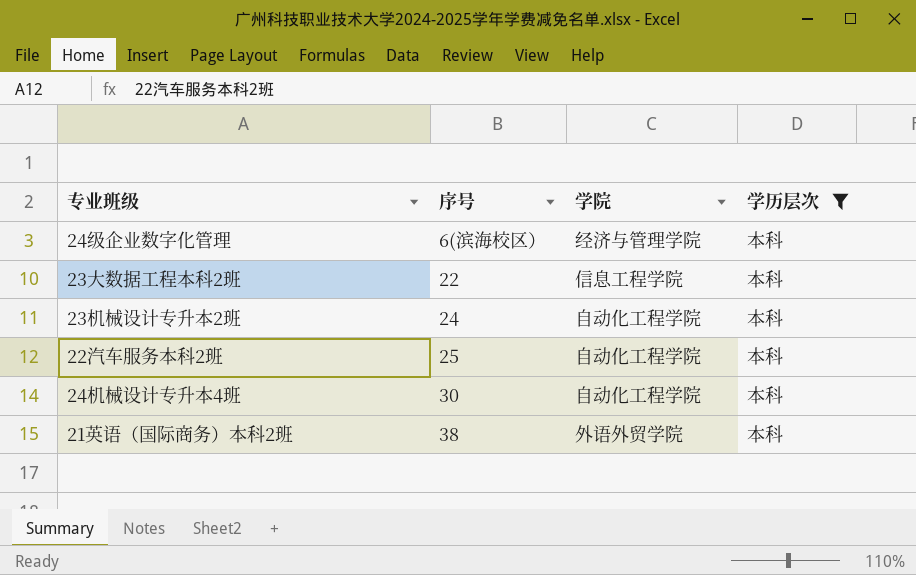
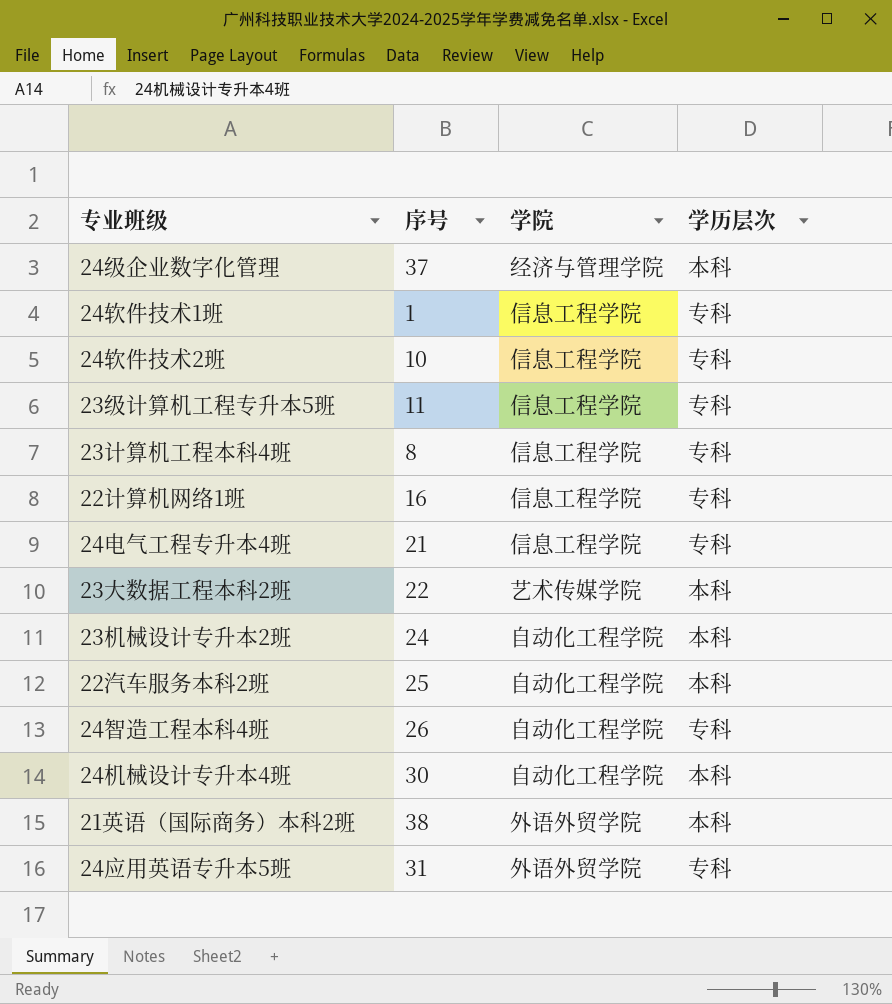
filter: 学历层次 = 本科 -> none
24级企业数字化管理 | 序号: 6(滨海校区） -> 37
23大数据工程本科2班 | 学院: 信息工程学院 -> 艺术传媒学院

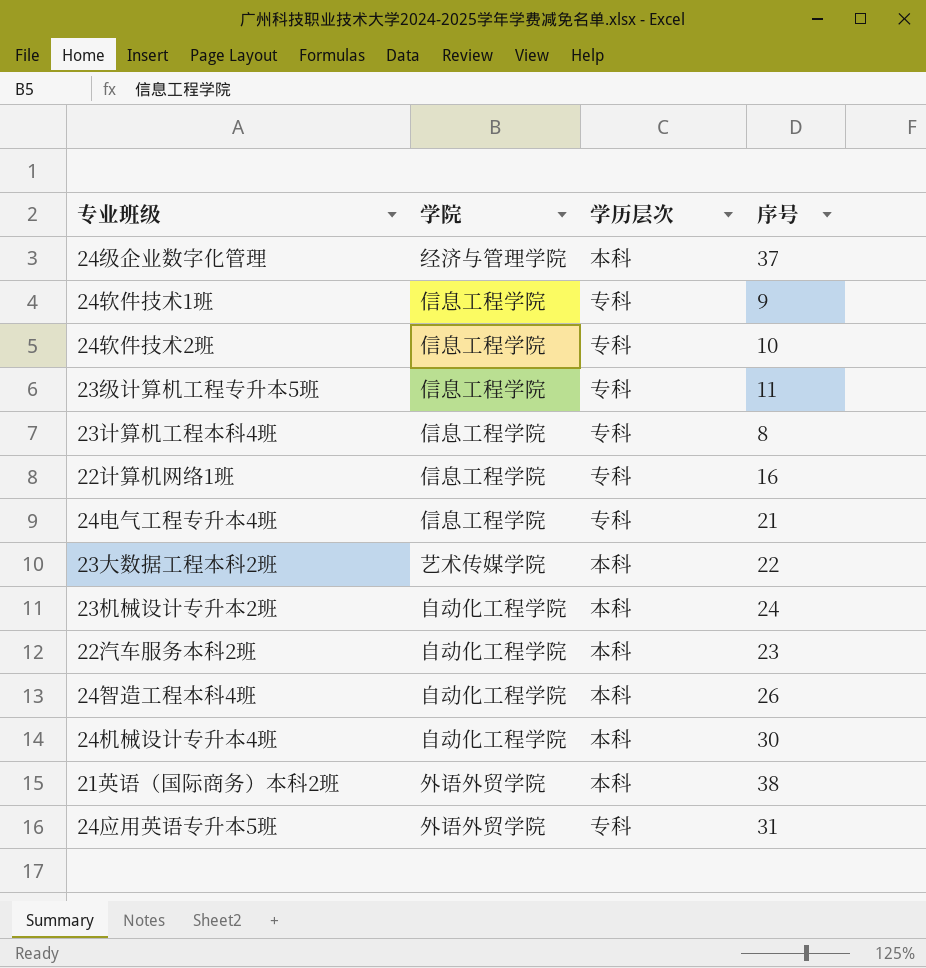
column 序号 | position: 2 -> 4
24软件技术1班 | 序号: 1 -> 9
22汽车服务本科2班 | 序号: 25 -> 23
24智造工程本科4班 | 学历层次: 专科 -> 本科

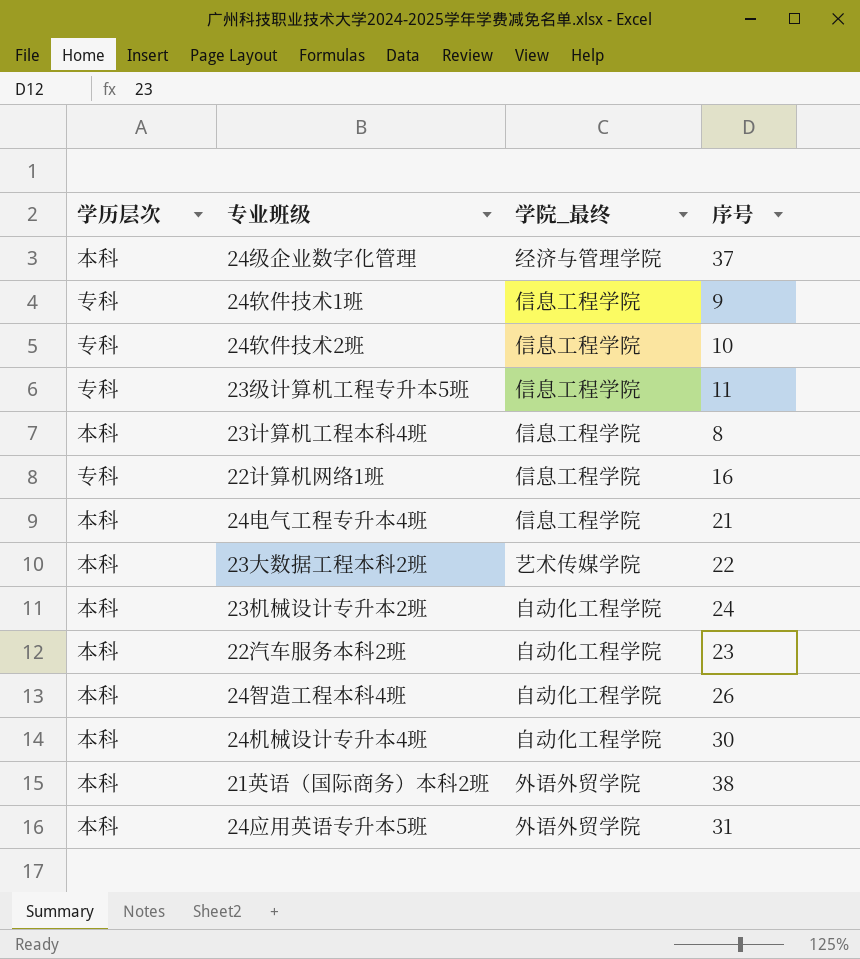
column 学历层次 | position: 3 -> 1
column name: 学院 -> 学院_最终
23计算机工程本科4班 | 学历层次: 专科 -> 本科
24电气工程专升本4班 | 学历层次: 专科 -> 本科
24应用英语专升本5班 | 学历层次: 专科 -> 本科

